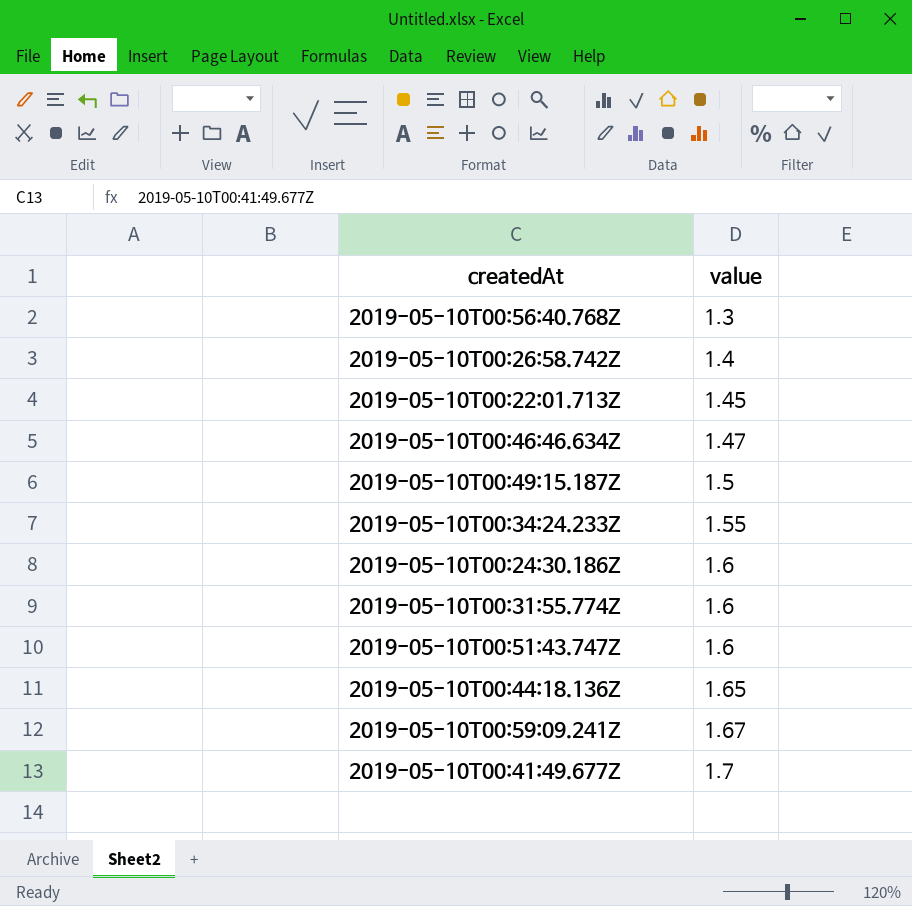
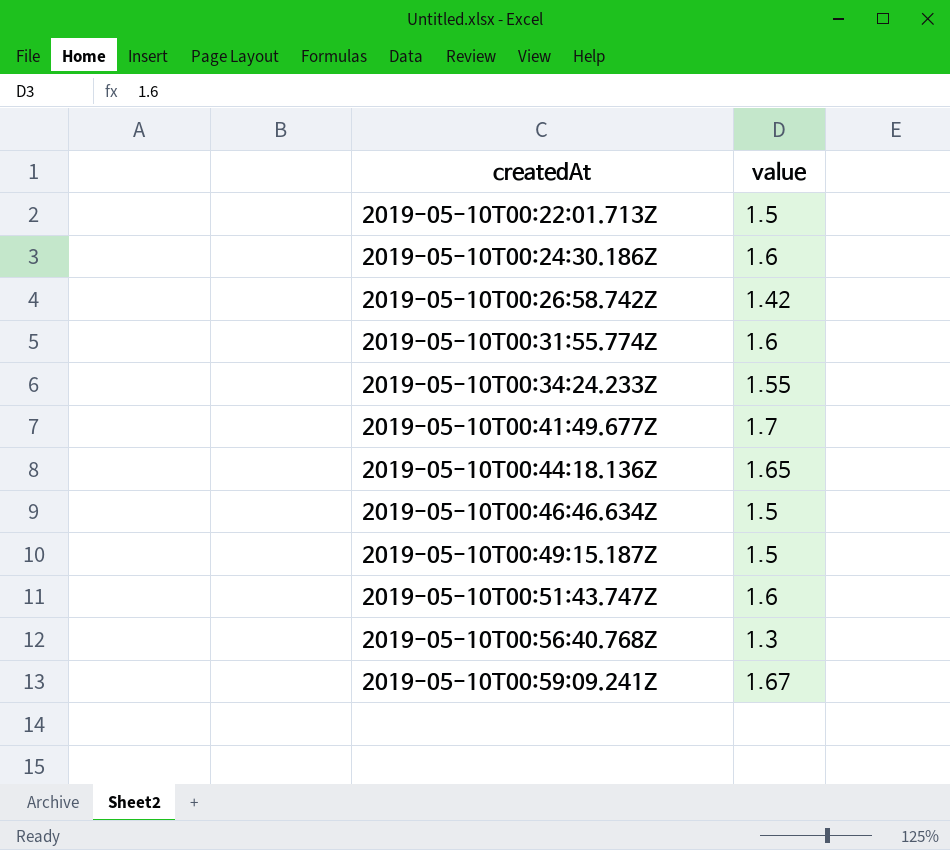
row order: value ascending -> createdAt ascending
2019-05-10T00:22:01.713Z | value: 1.45 -> 1.5
2019-05-10T00:26:58.742Z | value: 1.4 -> 1.42
2019-05-10T00:46:46.634Z | value: 1.47 -> 1.5

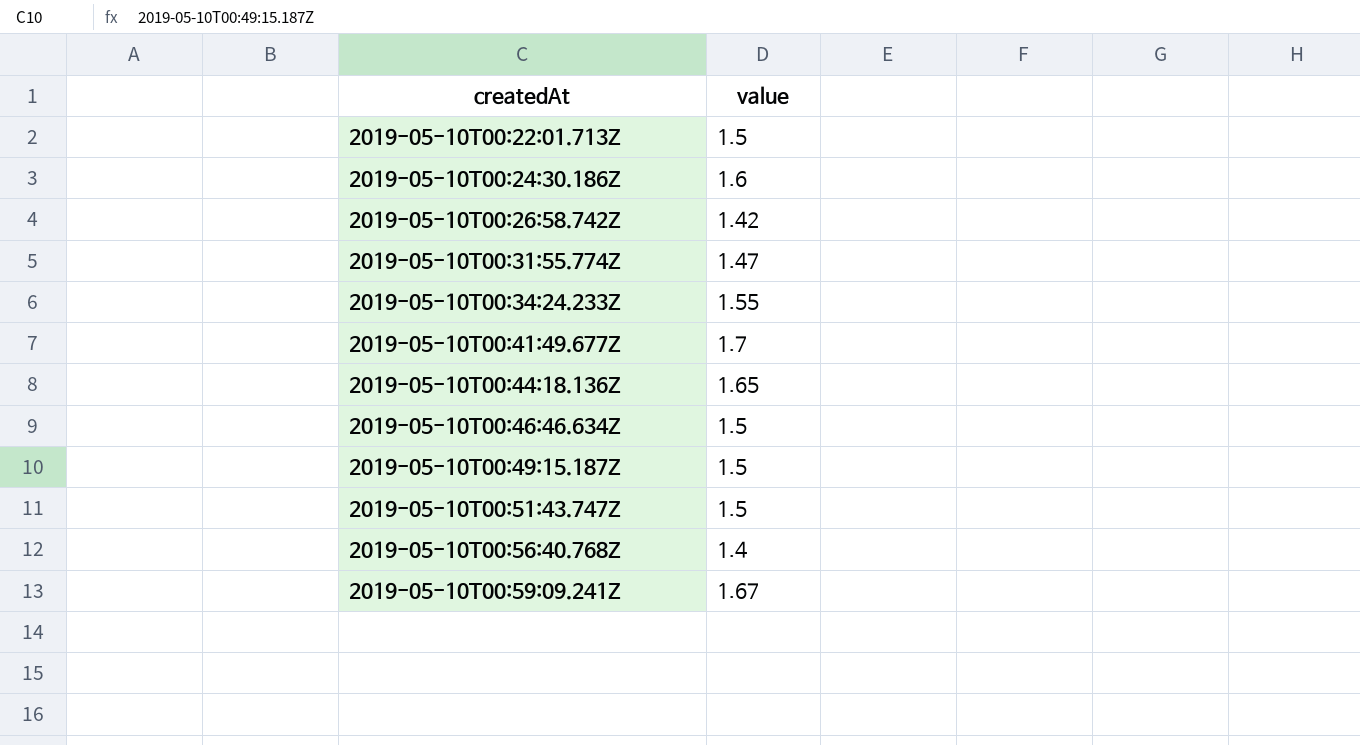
2019-05-10T00:31:55.774Z | value: 1.6 -> 1.47
2019-05-10T00:51:43.747Z | value: 1.6 -> 1.5
2019-05-10T00:56:40.768Z | value: 1.3 -> 1.4

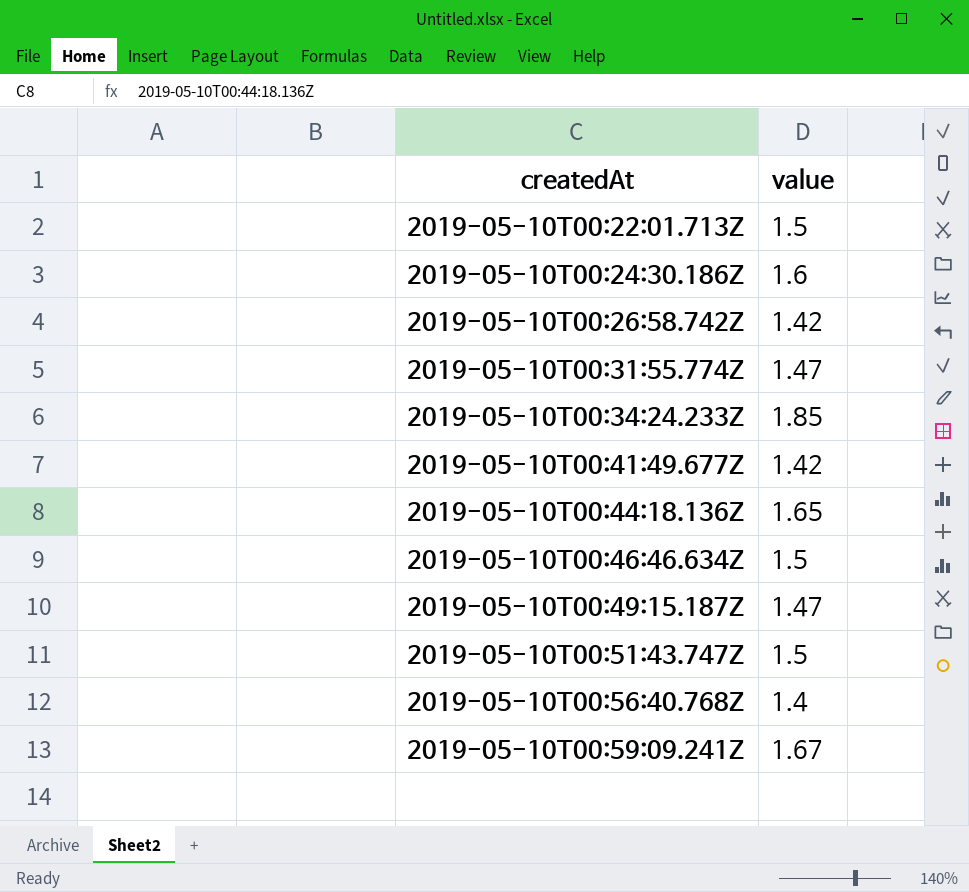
2019-05-10T00:34:24.233Z | value: 1.55 -> 1.85
2019-05-10T00:41:49.677Z | value: 1.7 -> 1.42
2019-05-10T00:49:15.187Z | value: 1.5 -> 1.47

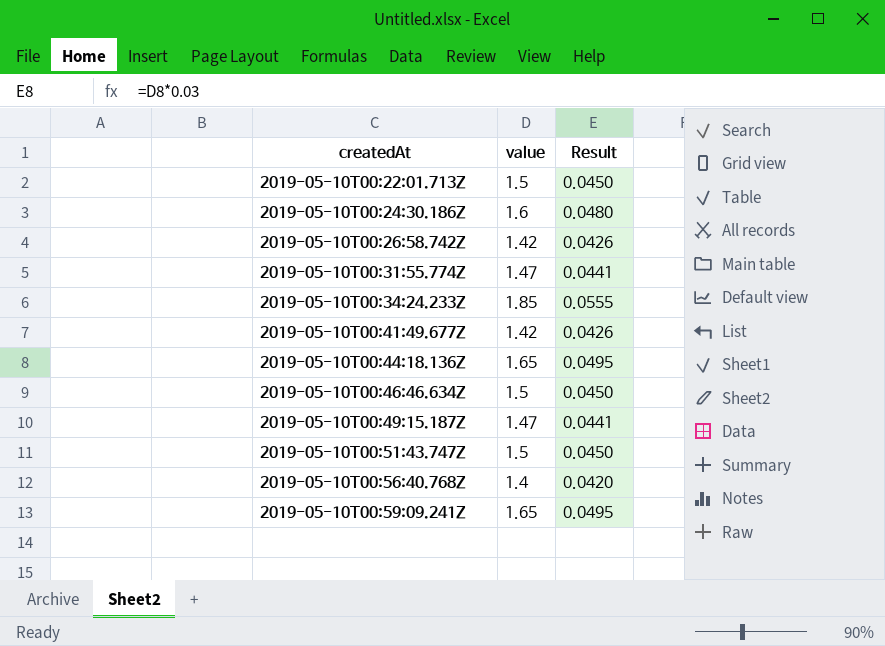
column Result | formula: none -> [value] * 0.03
2019-05-10T00:59:09.241Z | value: 1.67 -> 1.65

